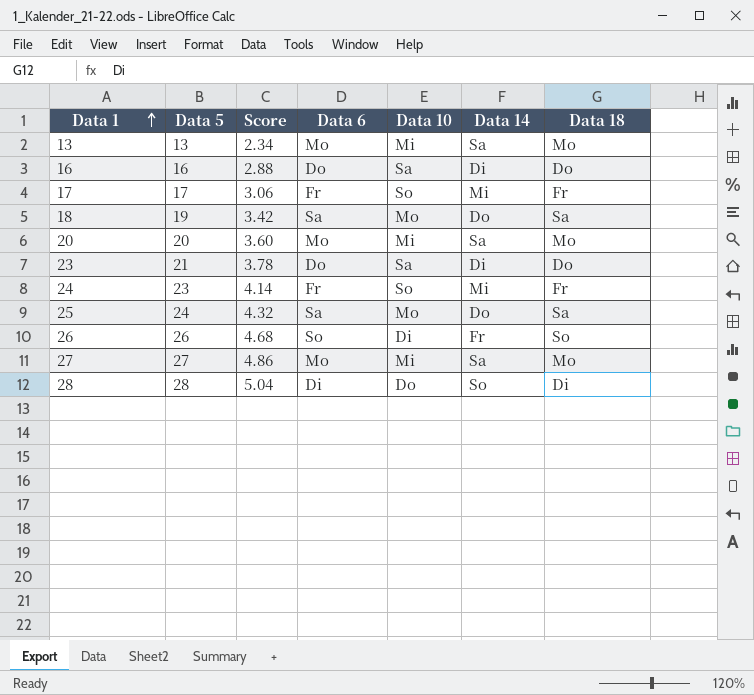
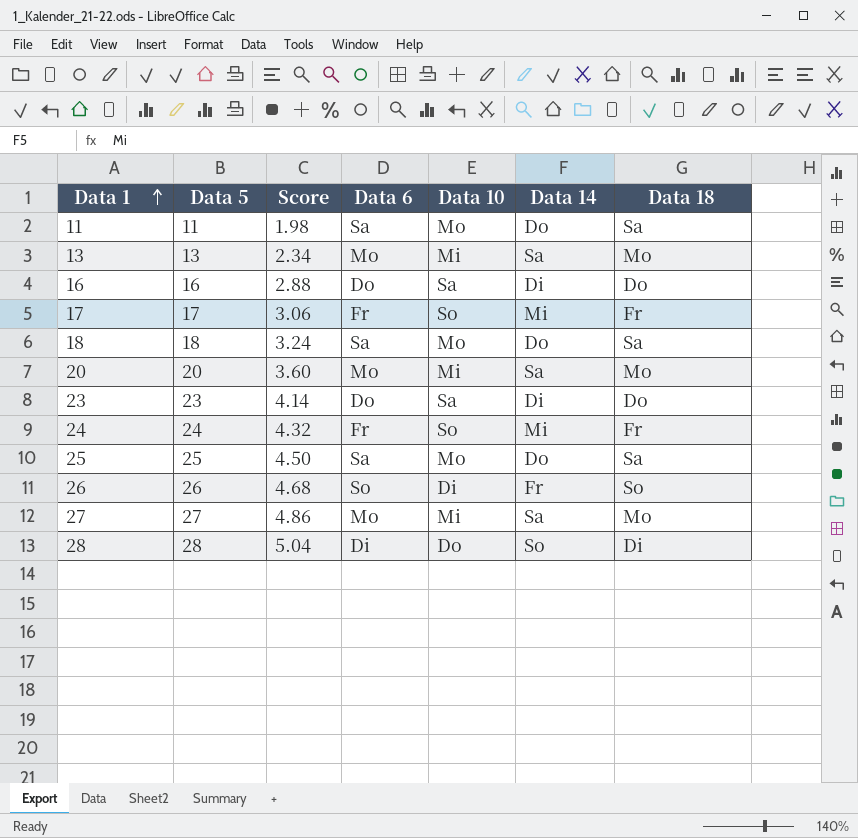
row 11: none -> 11 | 1.98 | Sa | Mo | Do | Sa
18 | Data 5: 19 -> 18
18 | Score: 3.42 -> 3.24
23 | Data 5: 21 -> 23
23 | Score: 3.78 -> 4.14
24 | Data 5: 23 -> 24
24 | Score: 4.14 -> 4.32
25 | Data 5: 24 -> 25
25 | Score: 4.32 -> 4.50

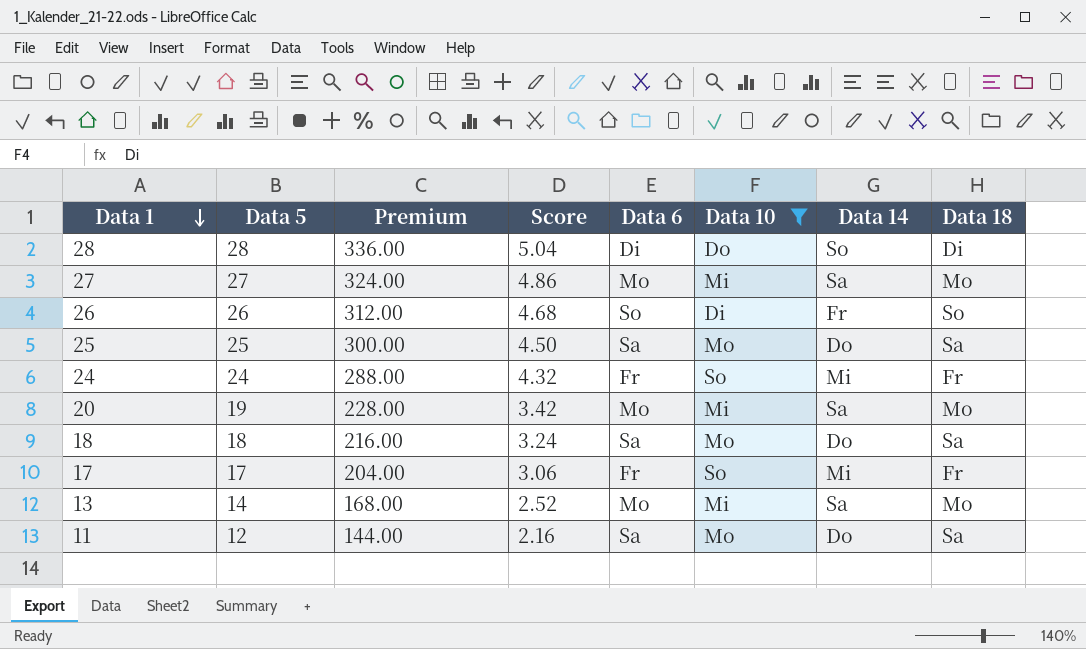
filter: none -> Data 10 != Sa
row order: Data 1 ascending -> Data 1 descending
column Premium | formula: none -> [Data 5] * 12
20 | Data 5: 20 -> 19
20 | Score: 3.60 -> 3.42
13 | Data 5: 13 -> 14
13 | Score: 2.34 -> 2.52
11 | Data 5: 11 -> 12
11 | Score: 1.98 -> 2.16

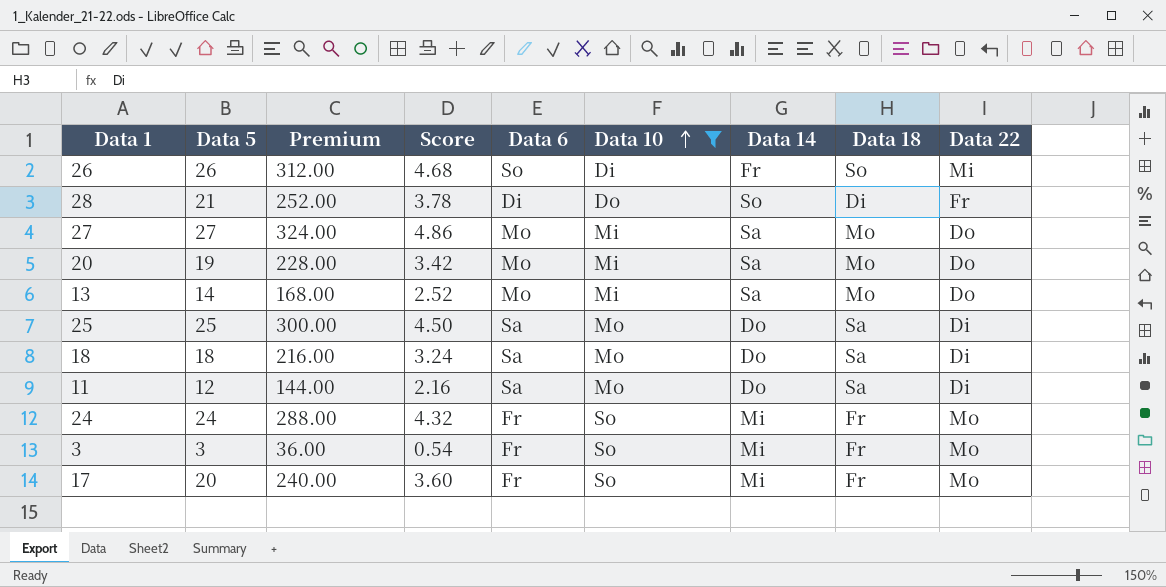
row order: Data 1 descending -> Data 10 ascending
column Data 22 | position: none -> 9
28 | Data 5: 28 -> 21
28 | Premium: 336.00 -> 252.00
28 | Score: 5.04 -> 3.78
row 3: none -> 3 | 36.00 | 0.54 | Fr | So | Mi | Fr | Mo
17 | Data 5: 17 -> 20
17 | Premium: 204.00 -> 240.00
17 | Score: 3.06 -> 3.60

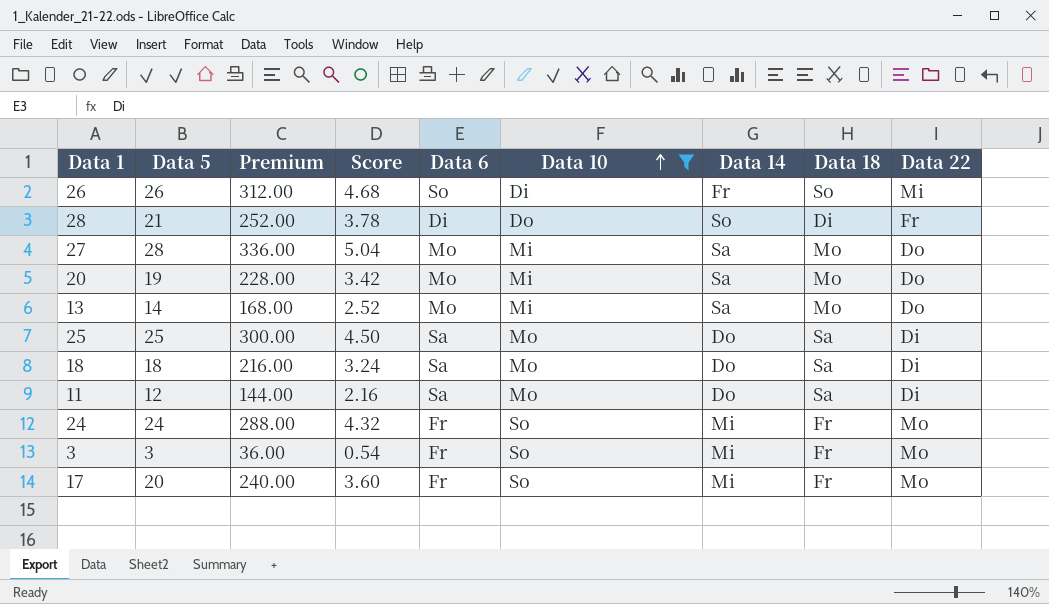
27 | Data 5: 27 -> 28
27 | Premium: 324.00 -> 336.00
27 | Score: 4.86 -> 5.04

